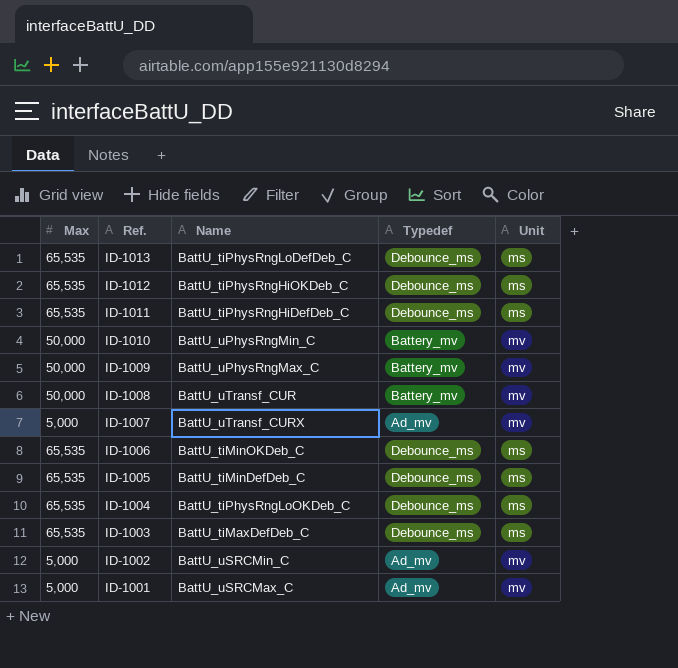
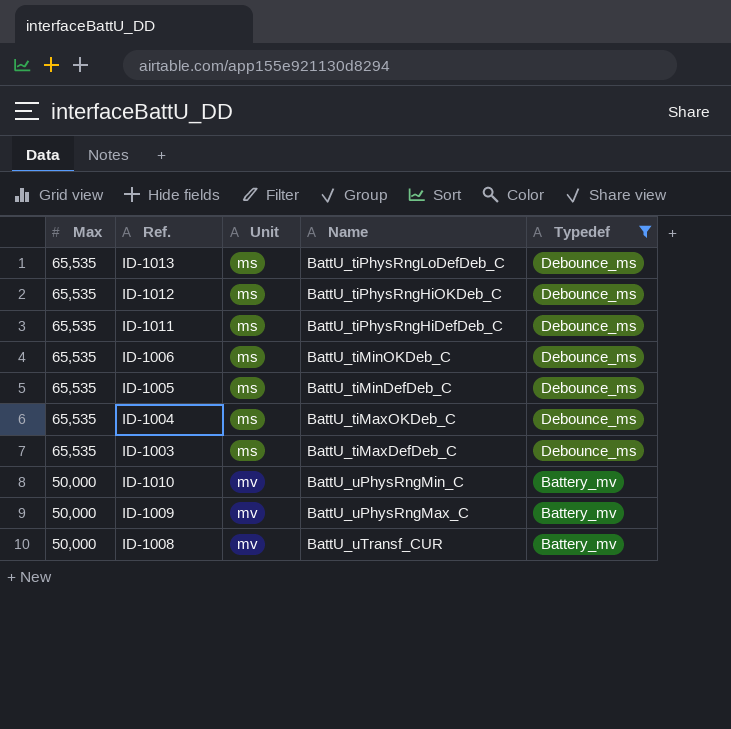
filter: none -> Typedef != Ad_mv
row order: Ref. descending -> Max descending
column Unit | position: 5 -> 3
ID-1004 | Name: BattU_tiPhysRngLoOKDeb_C -> BattU_tiMaxOKDeb_C

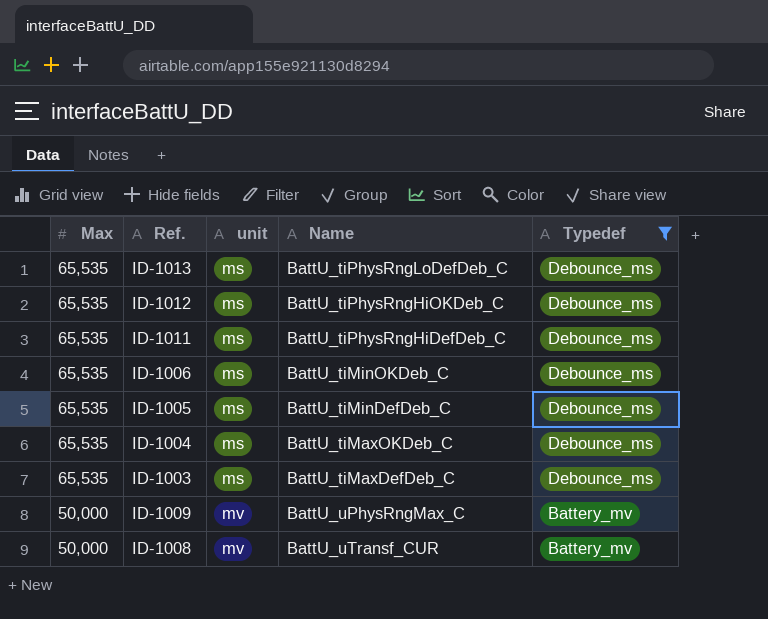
column name: Unit -> unit
row ID-1010: 50,000 | mv | BattU_uPhysRngMin_C | Battery_mv -> none

